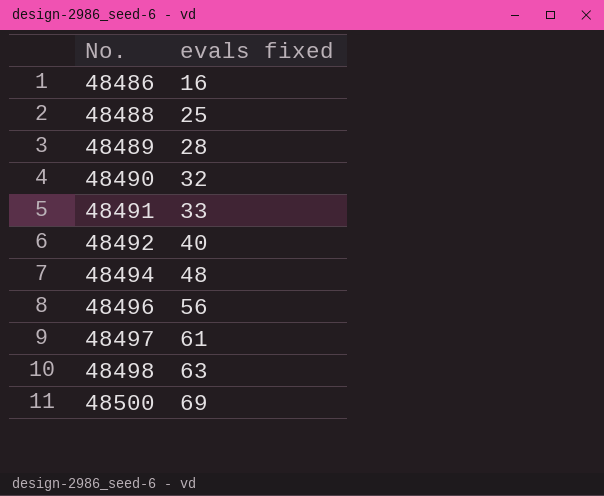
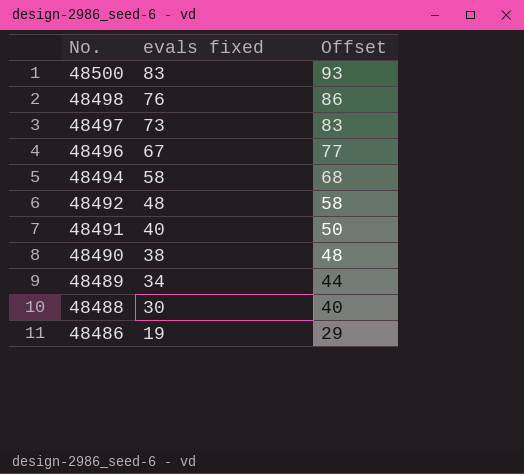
row order: No. ascending -> No. descending
column Offset | formula: none -> [evals fixed] + 10
48500 | evals fixed: 69 -> 83
48498 | evals fixed: 63 -> 76
48497 | evals fixed: 61 -> 73
48496 | evals fixed: 56 -> 67
48494 | evals fixed: 48 -> 58
48492 | evals fixed: 40 -> 48
48491 | evals fixed: 33 -> 40
48490 | evals fixed: 32 -> 38
48489 | evals fixed: 28 -> 34
48488 | evals fixed: 25 -> 30
48486 | evals fixed: 16 -> 19

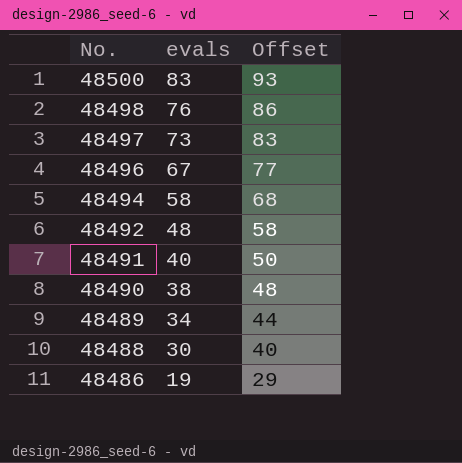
column name: evals fixed -> evals

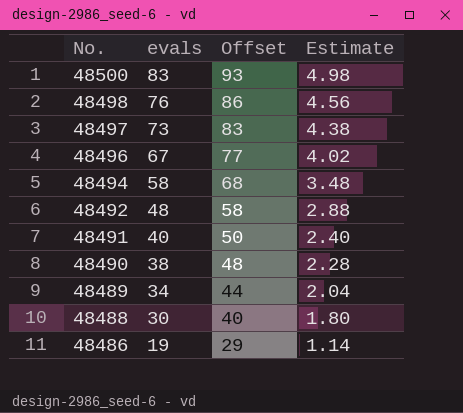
column Estimate | formula: none -> [evals] * 0.06

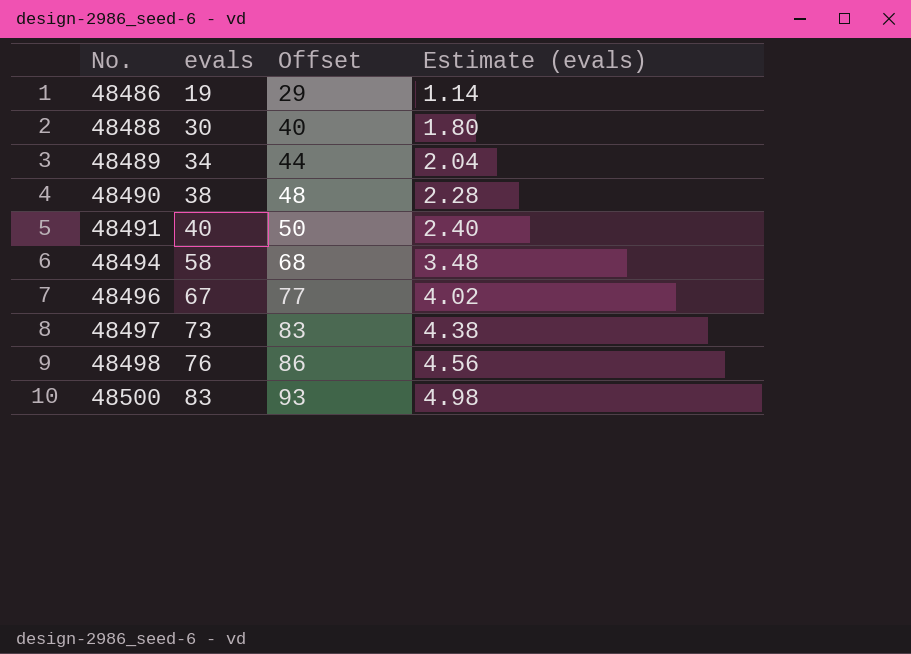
row order: No. descending -> No. ascending
column name: Estimate -> Estimate (evals)
row 48492: 48 | 58 | 2.88 -> none

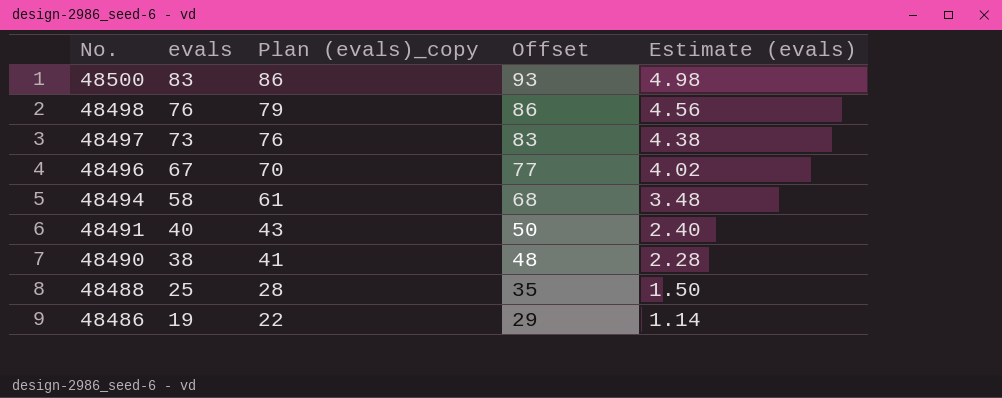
row order: No. ascending -> No. descending
column Plan (evals)_copy | formula: none -> [evals] + 3
row 48489: 34 | 44 | 2.04 -> none
48488 | evals: 30 -> 25
48488 | Offset: 40 -> 35
48488 | Estimate (evals): 1.80 -> 1.50

